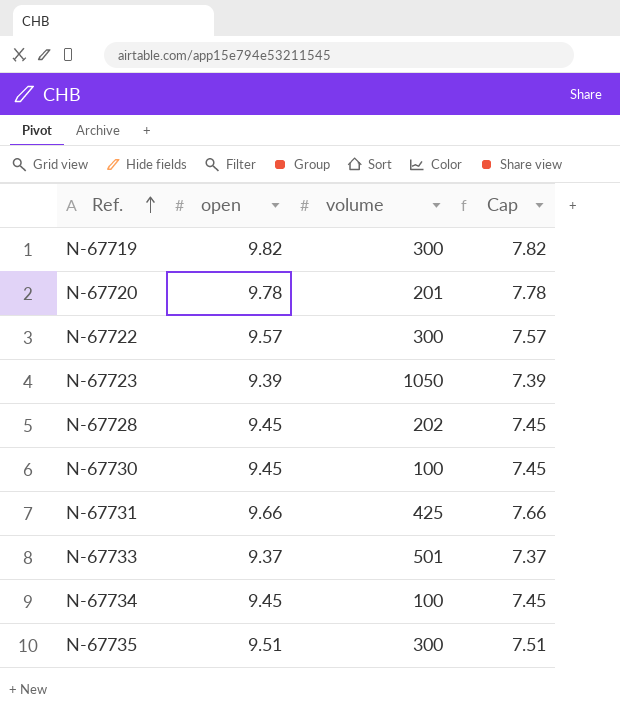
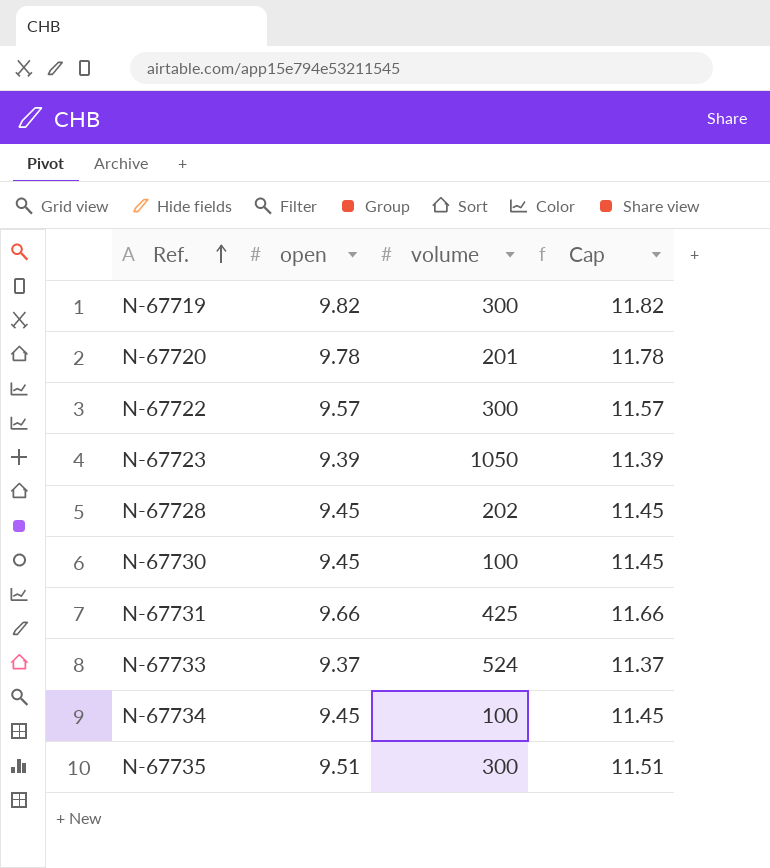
column Cap | formula: [open] - 2 -> [open] + 2
N-67733 | volume: 501 -> 524

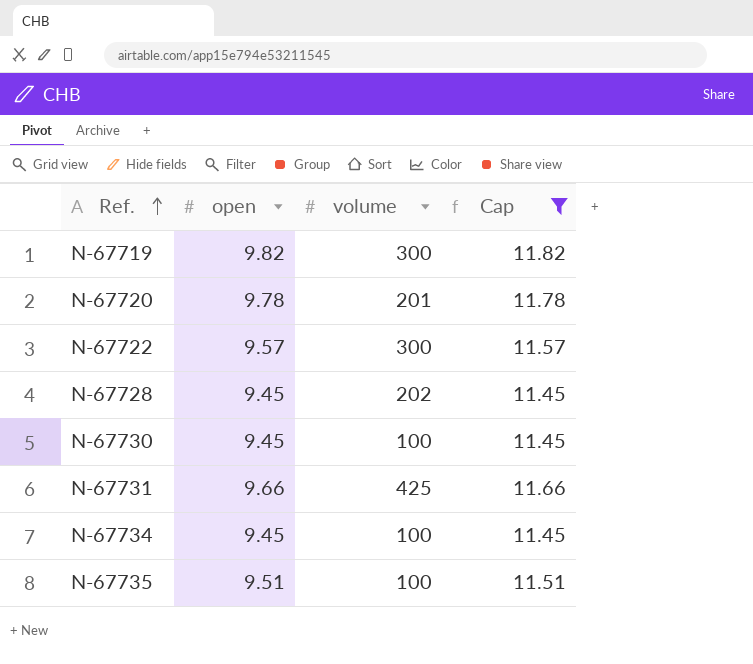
filter: none -> Cap >= 11.45
N-67735 | volume: 300 -> 100

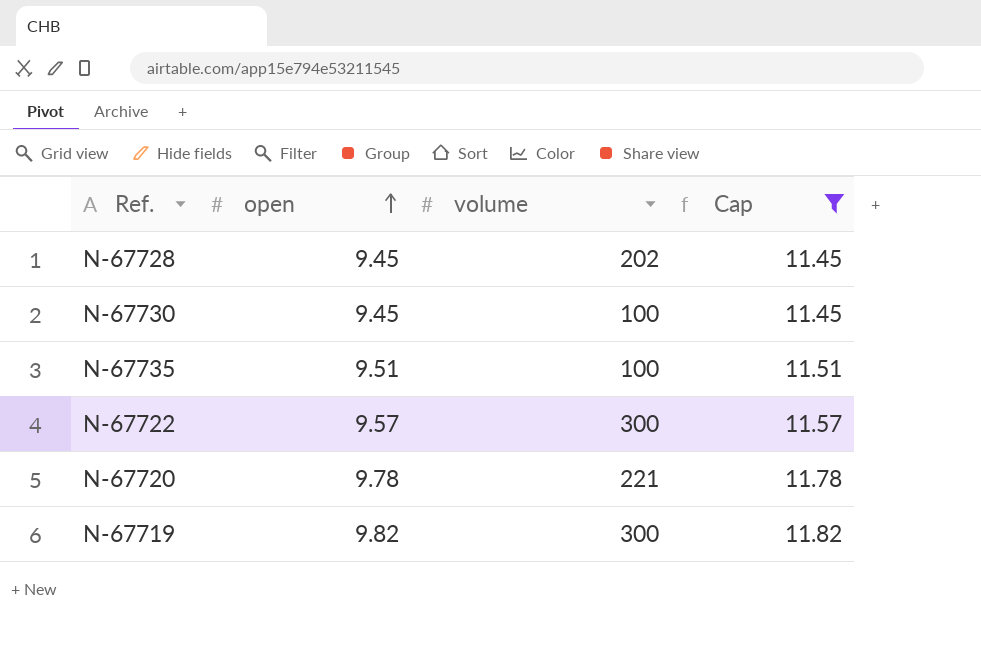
row order: Ref. ascending -> open ascending
row N-67731: 9.66 | 425 | 11.66 -> none
row N-67734: 9.45 | 100 | 11.45 -> none
N-67720 | volume: 201 -> 221

